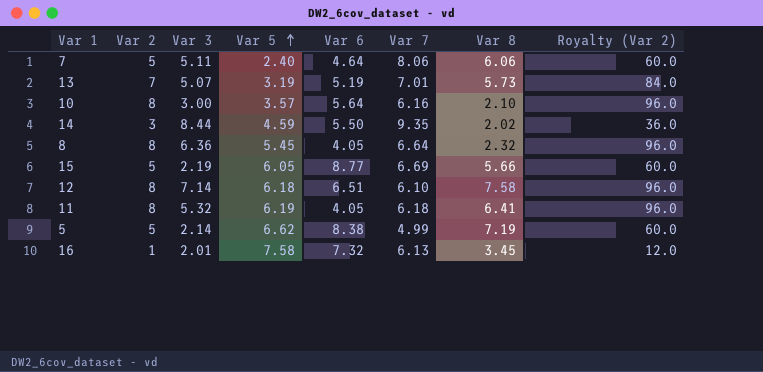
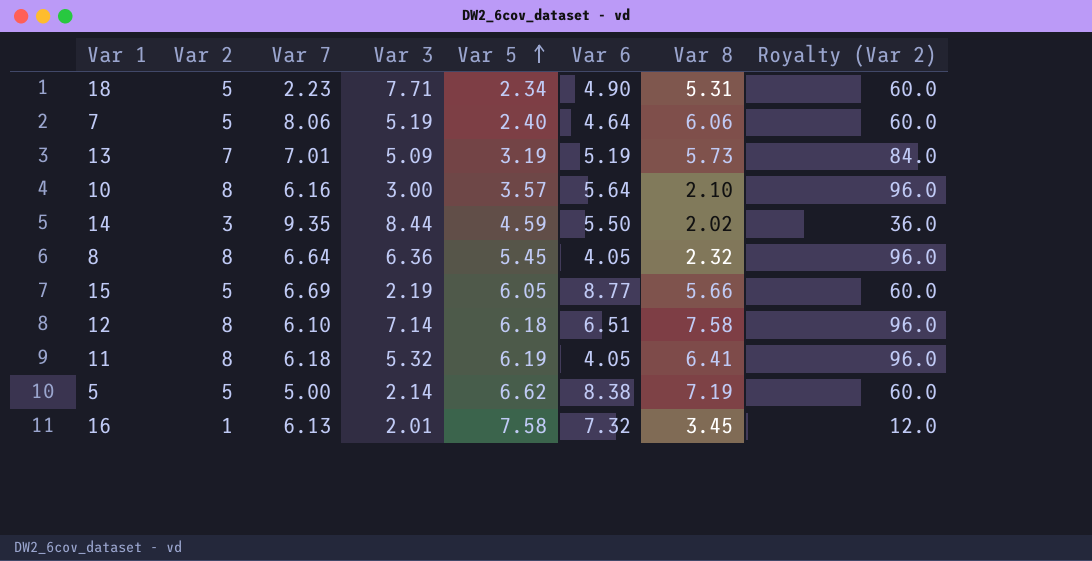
column Var 7 | position: 6 -> 3
row 18: none -> 5 | 2.23 | 7.71 | 2.34 | 4.90 | 5.31 | 60.0
7 | Var 3: 5.11 -> 5.19
13 | Var 3: 5.07 -> 5.09
5 | Var 7: 4.99 -> 5.00

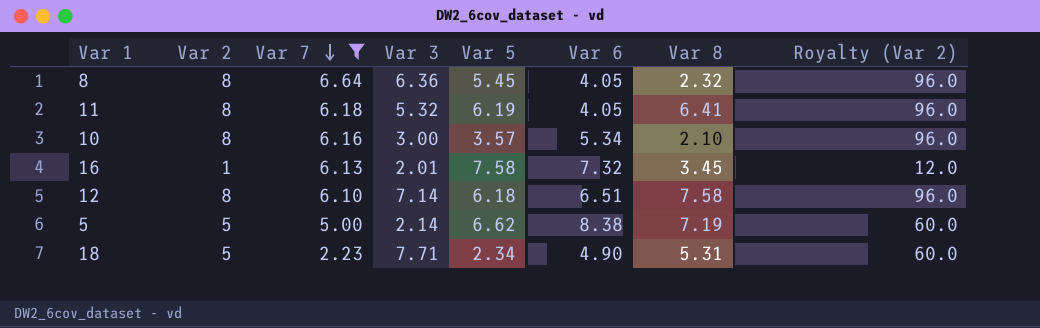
filter: none -> Var 7 <= 6.64
row order: Var 5 ascending -> Var 7 descending
10 | Var 6: 5.64 -> 5.34

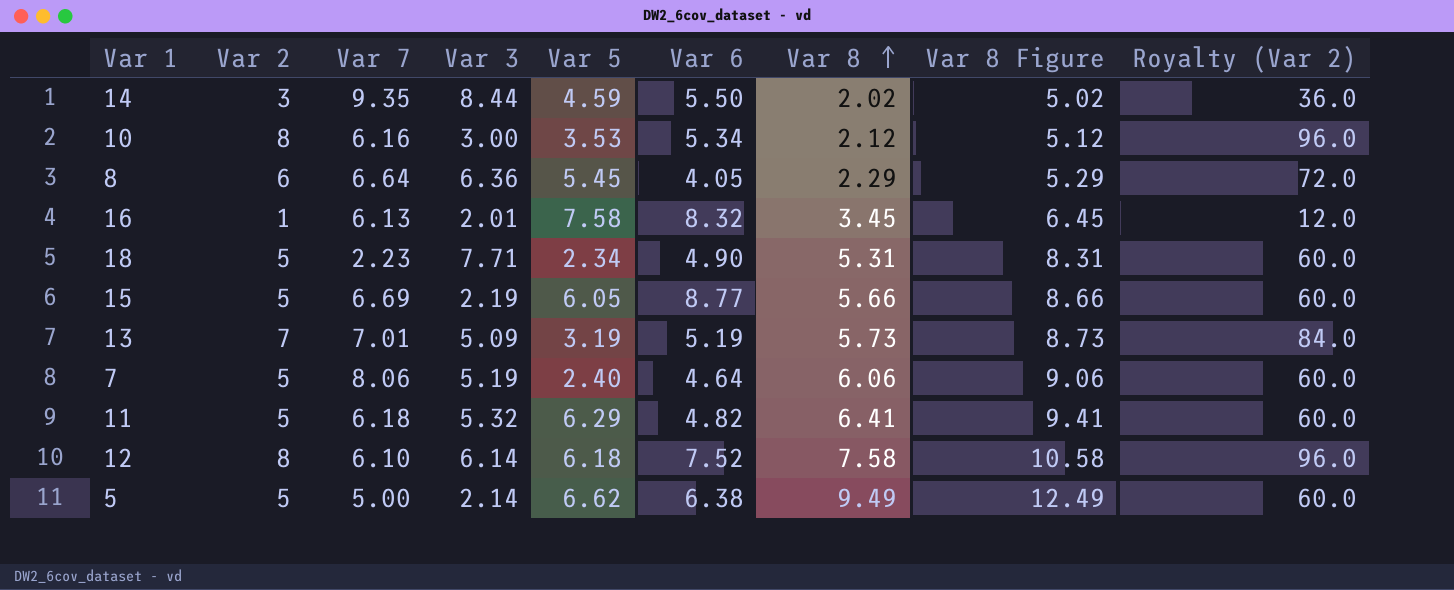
filter: Var 7 <= 6.64 -> none
row order: Var 7 descending -> Var 8 ascending
column Var 8 Figure | formula: none -> [Var 8] + 3
10 | Var 5: 3.57 -> 3.53
10 | Var 8: 2.10 -> 2.12
8 | Var 2: 8 -> 6
8 | Var 8: 2.32 -> 2.29
8 | Royalty (Var 2): 96.0 -> 72.0
16 | Var 6: 7.32 -> 8.32
11 | Var 2: 8 -> 5
11 | Var 5: 6.19 -> 6.29
11 | Var 6: 4.05 -> 4.82
11 | Royalty (Var 2): 96.0 -> 60.0
12 | Var 3: 7.14 -> 6.14
12 | Var 6: 6.51 -> 7.52
5 | Var 6: 8.38 -> 6.38
5 | Var 8: 7.19 -> 9.49

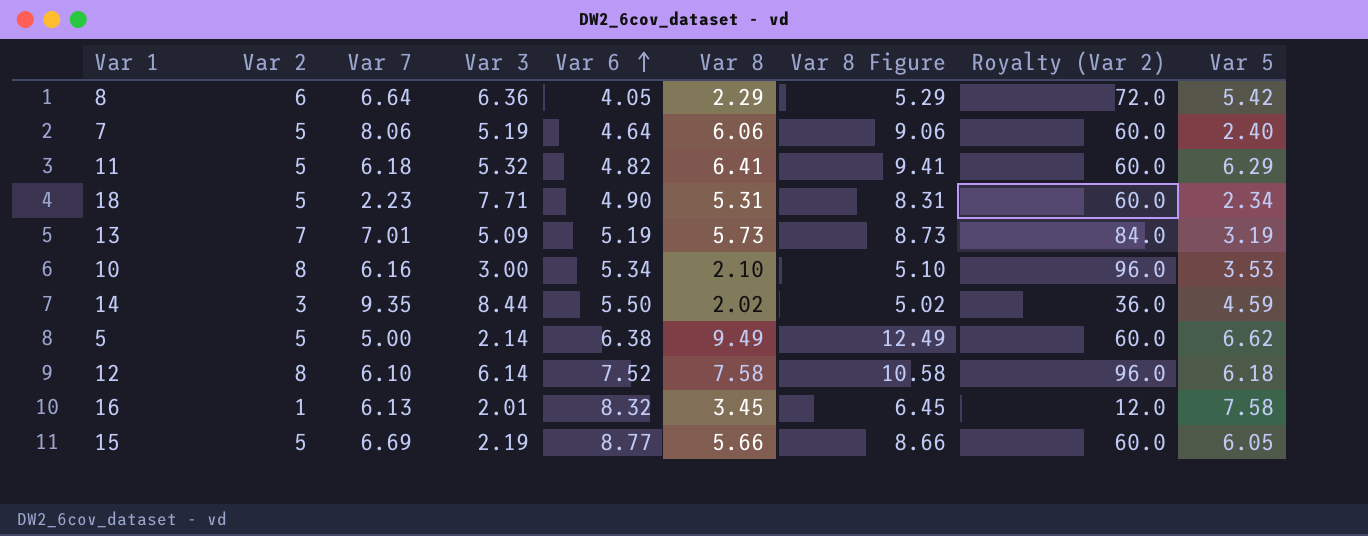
row order: Var 8 ascending -> Var 6 ascending
column Var 5 | position: 5 -> 9
8 | Var 5: 5.45 -> 5.42
10 | Var 8: 2.12 -> 2.10
10 | Var 8 Figure: 5.12 -> 5.10

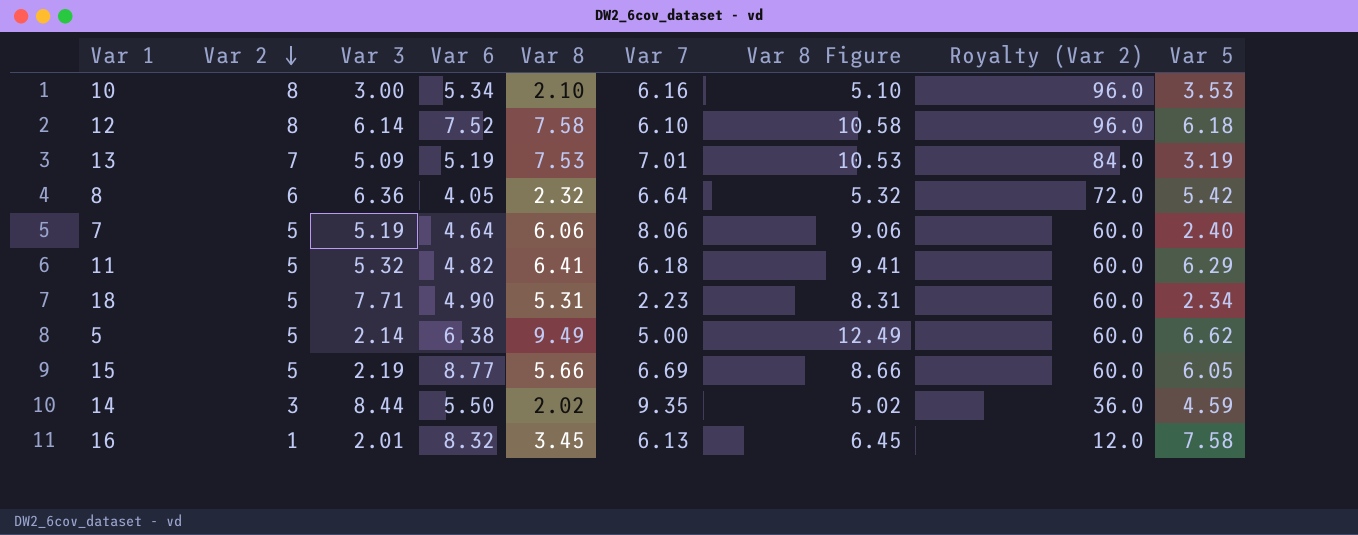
row order: Var 6 ascending -> Var 2 descending
column Var 7 | position: 3 -> 6
13 | Var 8: 5.73 -> 7.53
13 | Var 8 Figure: 8.73 -> 10.53
8 | Var 8: 2.29 -> 2.32
8 | Var 8 Figure: 5.29 -> 5.32

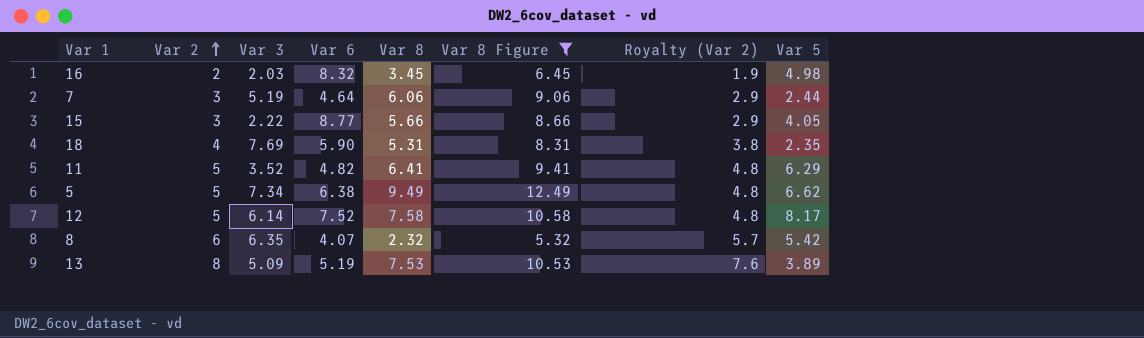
filter: none -> Var 8 Figure >= 5.32
row order: Var 2 descending -> Var 2 ascending
column Var 7 | position: 6 -> none
column Royalty (Var 2) | formula: [Var 2] * 12 -> [Var 2] * 0.95
16 | Var 2: 1 -> 2
16 | Var 3: 2.01 -> 2.03
16 | Var 5: 7.58 -> 4.98
7 | Var 2: 5 -> 3
7 | Var 5: 2.40 -> 2.44
15 | Var 2: 5 -> 3
15 | Var 3: 2.19 -> 2.22
15 | Var 5: 6.05 -> 4.05
18 | Var 2: 5 -> 4
18 | Var 3: 7.71 -> 7.69
18 | Var 6: 4.90 -> 5.90
18 | Var 5: 2.34 -> 2.35
11 | Var 3: 5.32 -> 3.52
5 | Var 3: 2.14 -> 7.34
12 | Var 2: 8 -> 5
12 | Var 5: 6.18 -> 8.17
8 | Var 3: 6.36 -> 6.35
8 | Var 6: 4.05 -> 4.07
13 | Var 2: 7 -> 8
13 | Var 5: 3.19 -> 3.89

